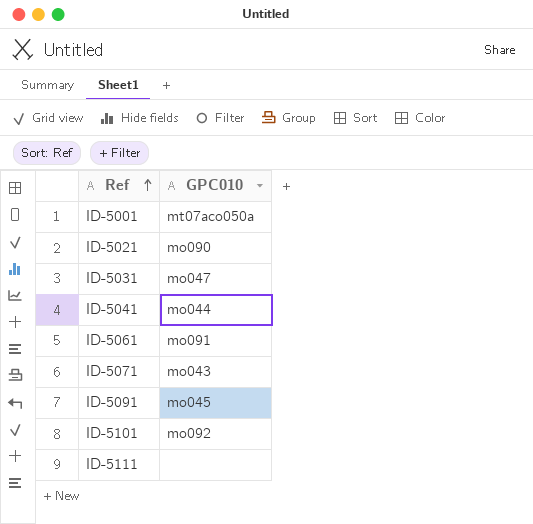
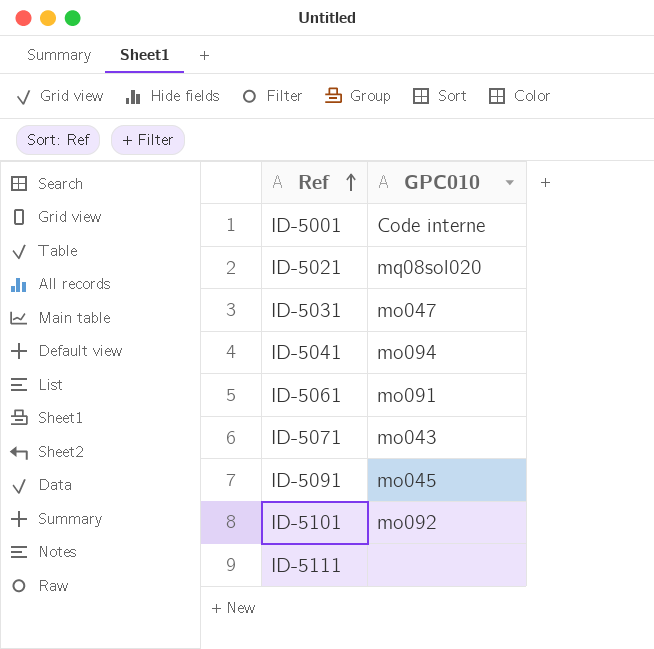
ID-5001 | GPC010: mt07aco050a -> Code interne
ID-5021 | GPC010: mo090 -> mq08sol020
ID-5041 | GPC010: mo044 -> mo094

